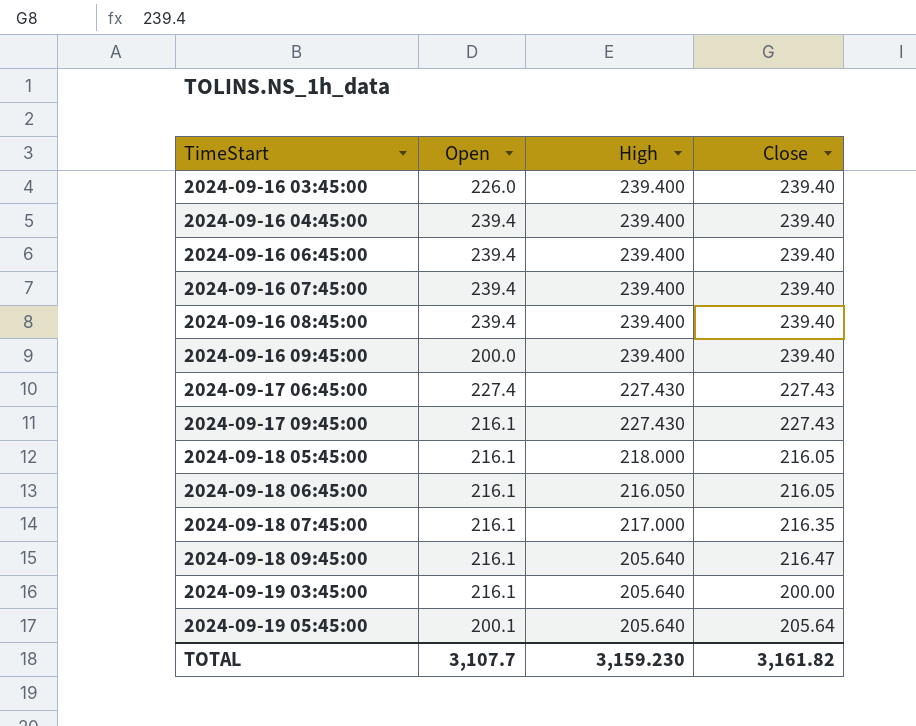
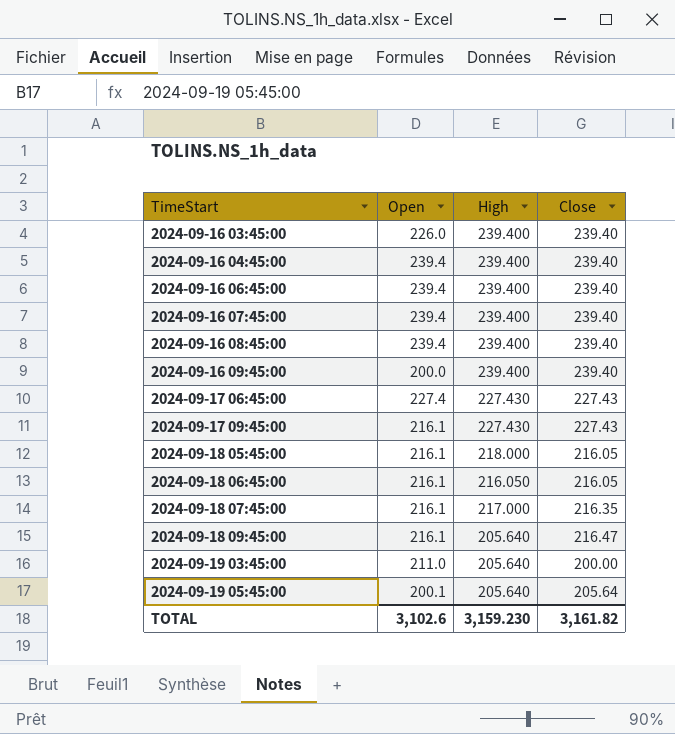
2024-09-19 03:45:00 | Open: 216.1 -> 211.0
TOTAL | Open: 3,107.7 -> 3,102.6

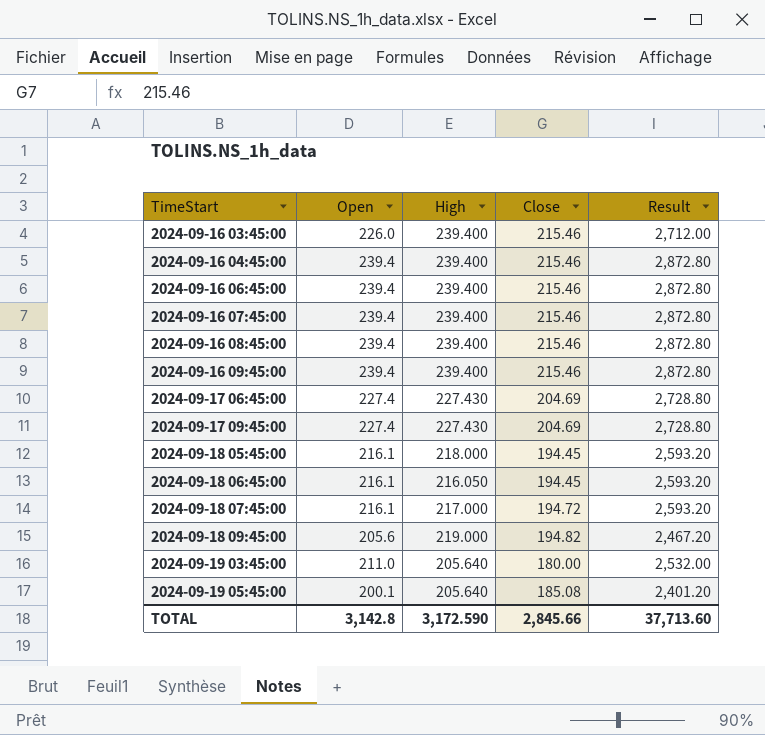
column Result | formula: none -> [Open] * 12
2024-09-16 03:45:00 | Close: 239.40 -> 215.46
2024-09-16 04:45:00 | Close: 239.40 -> 215.46
2024-09-16 06:45:00 | Close: 239.40 -> 215.46
2024-09-16 07:45:00 | Close: 239.40 -> 215.46
2024-09-16 08:45:00 | Close: 239.40 -> 215.46
2024-09-16 09:45:00 | Open: 200.0 -> 239.4
2024-09-16 09:45:00 | Close: 239.40 -> 215.46
2024-09-17 06:45:00 | Close: 227.43 -> 204.69
2024-09-17 09:45:00 | Open: 216.1 -> 227.4
2024-09-17 09:45:00 | Close: 227.43 -> 204.69
2024-09-18 05:45:00 | Close: 216.05 -> 194.45
2024-09-18 06:45:00 | Close: 216.05 -> 194.45
2024-09-18 07:45:00 | Close: 216.35 -> 194.72
2024-09-18 09:45:00 | Open: 216.1 -> 205.6
2024-09-18 09:45:00 | High: 205.640 -> 219.000
2024-09-18 09:45:00 | Close: 216.47 -> 194.82
2024-09-19 03:45:00 | Close: 200.00 -> 180.00
2024-09-19 05:45:00 | Close: 205.64 -> 185.08
TOTAL | Open: 3,102.6 -> 3,142.8
TOTAL | High: 3,159.230 -> 3,172.590
TOTAL | Close: 3,161.82 -> 2,845.66

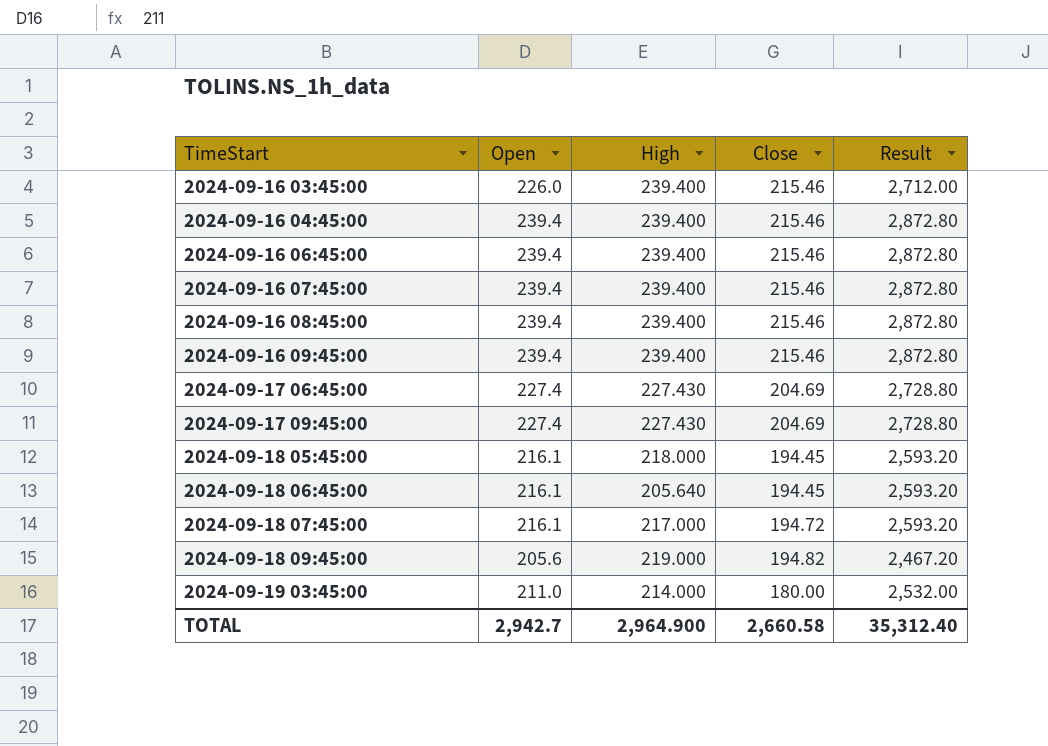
row 2024-09-19 05:45:00: 200.1 | 205.640 | 185.08 | 2,401.20 -> none
2024-09-18 06:45:00 | High: 216.050 -> 205.640
2024-09-19 03:45:00 | High: 205.640 -> 214.000
TOTAL | Open: 3,142.8 -> 2,942.7
TOTAL | High: 3,172.590 -> 2,964.900
TOTAL | Close: 2,845.66 -> 2,660.58
TOTAL | Result: 37,713.60 -> 35,312.40

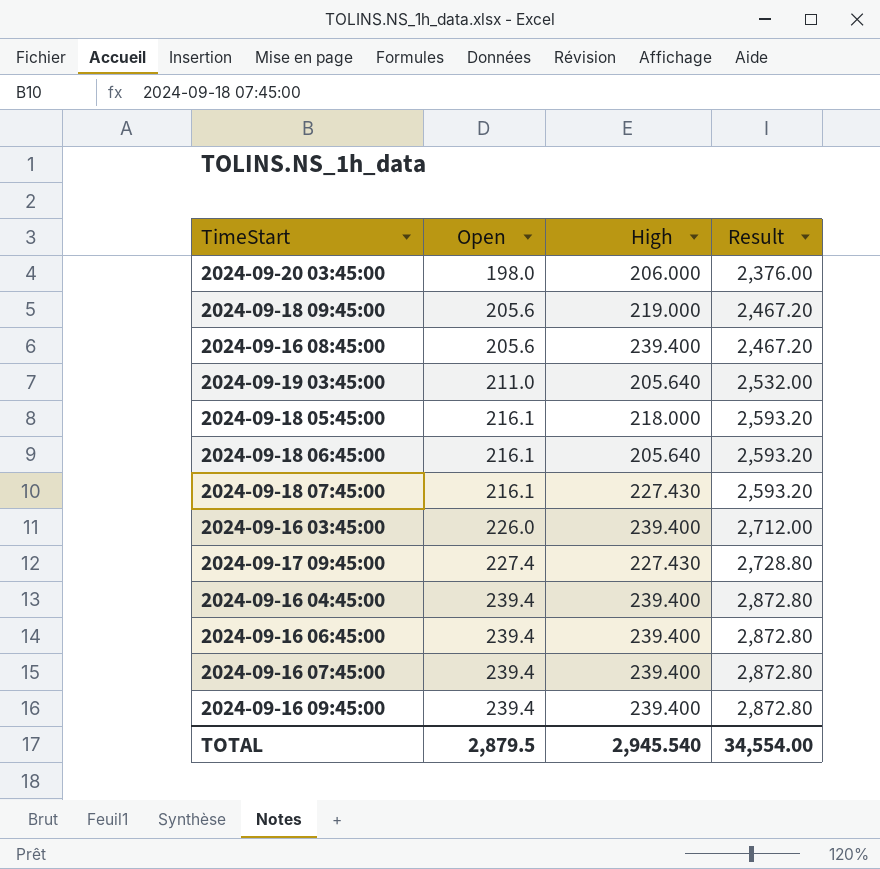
row order: TimeStart ascending -> Open ascending
column Close | position: 4 -> none
row 2024-09-17 06:45:00: 227.4 | 227.430 | 204.69 | 2,728.80 -> none
row 2024-09-20 03:45:00: none -> 198.0 | 206.000 | 2,376.00
2024-09-16 08:45:00 | Open: 239.4 -> 205.6
2024-09-16 08:45:00 | Result: 2,872.80 -> 2,467.20
2024-09-19 03:45:00 | High: 214.000 -> 205.640
2024-09-18 07:45:00 | High: 217.000 -> 227.430
TOTAL | Open: 2,942.7 -> 2,879.5
TOTAL | High: 2,964.900 -> 2,945.540
TOTAL | Result: 35,312.40 -> 34,554.00

